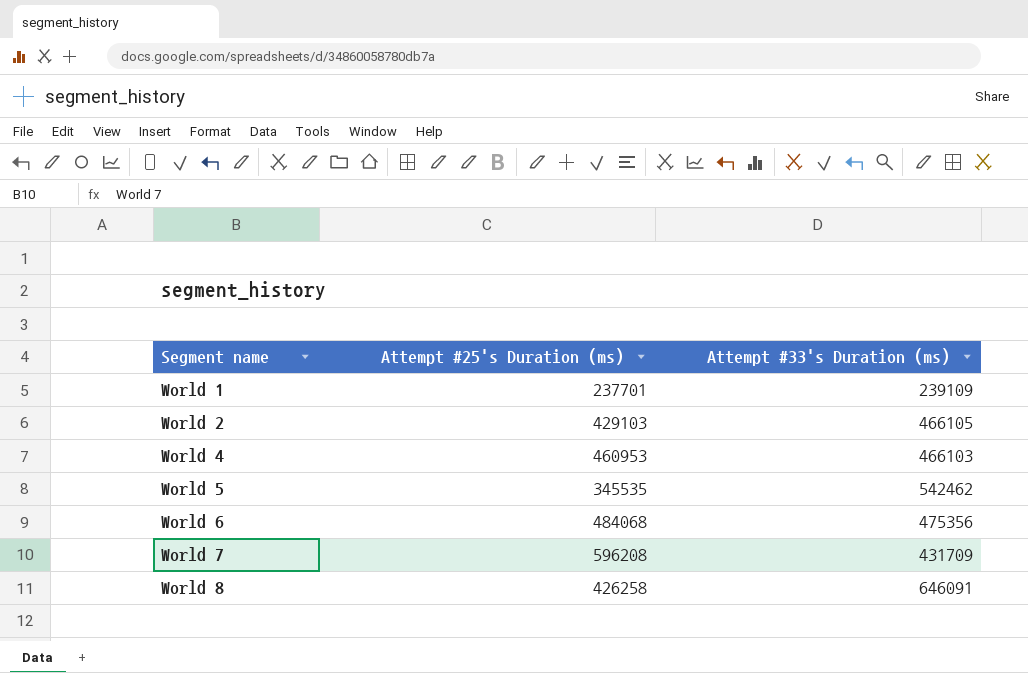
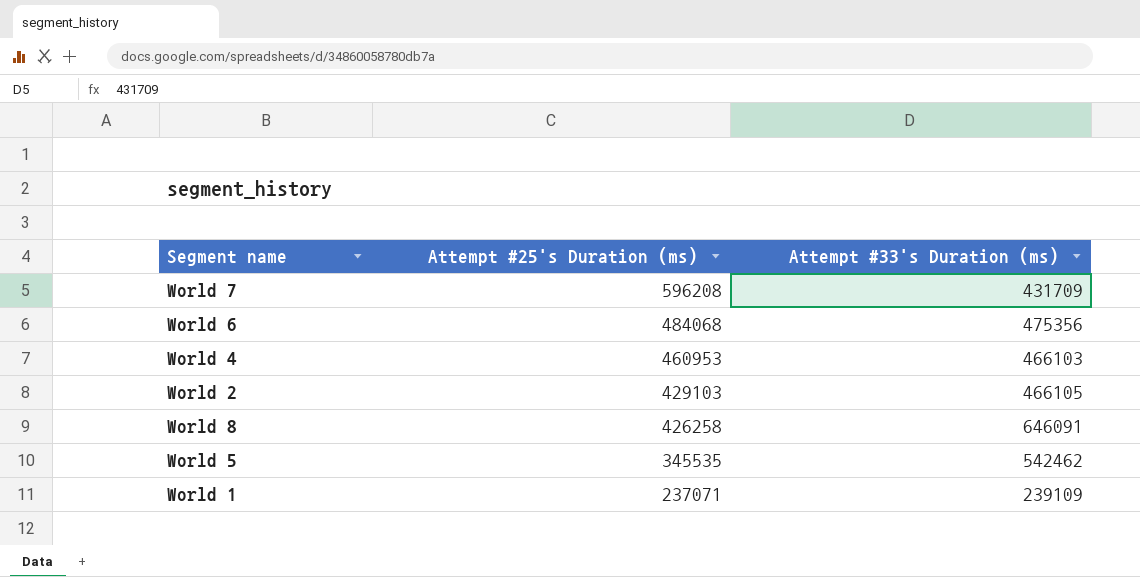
row order: Segment name ascending -> Attempt #25's Duration (ms) descending
World 1 | Attempt #25's Duration (ms): 237701 -> 237071

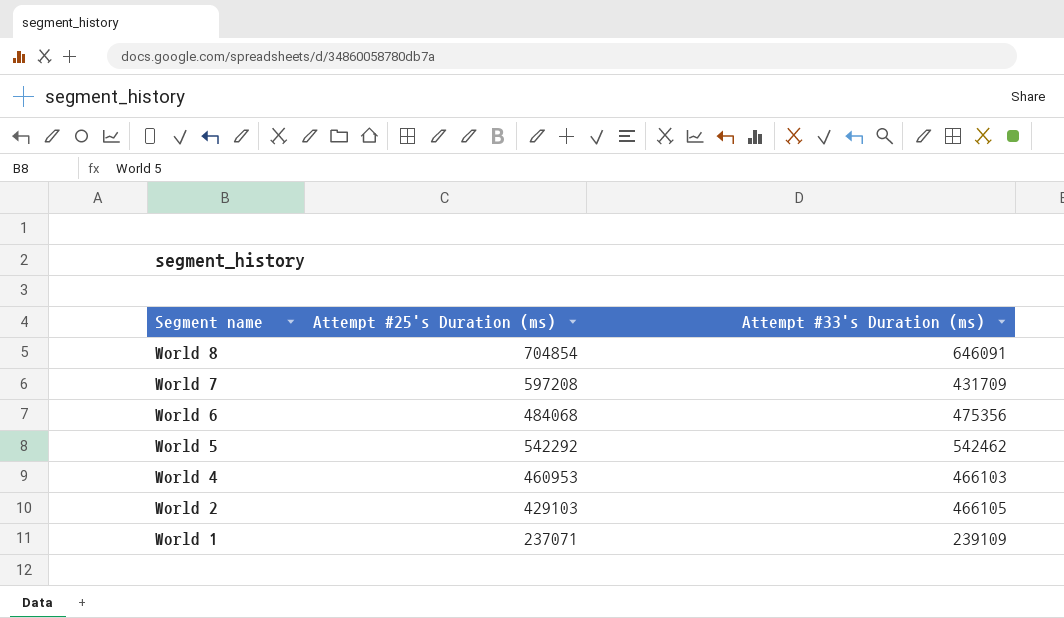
row order: Attempt #25's Duration (ms) descending -> Segment name descending
World 8 | Attempt #25's Duration (ms): 426258 -> 704854
World 7 | Attempt #25's Duration (ms): 596208 -> 597208
World 5 | Attempt #25's Duration (ms): 345535 -> 542292

